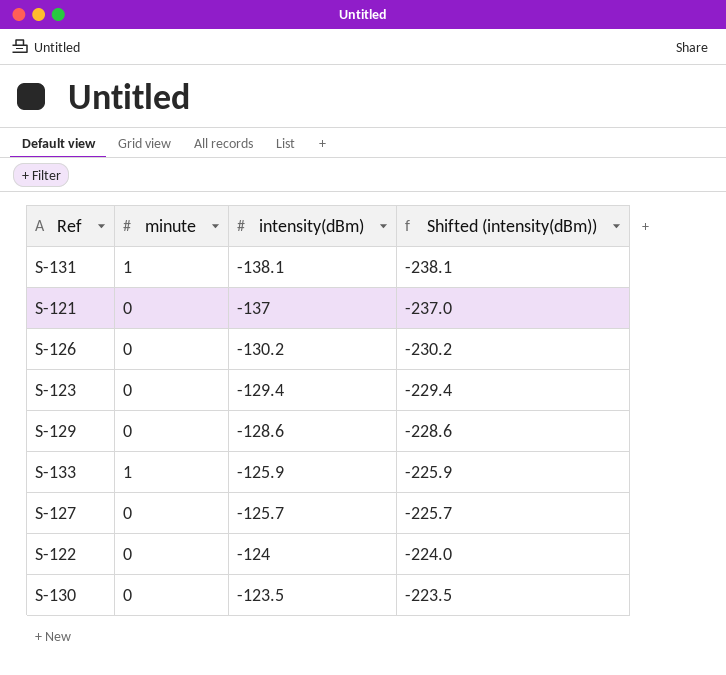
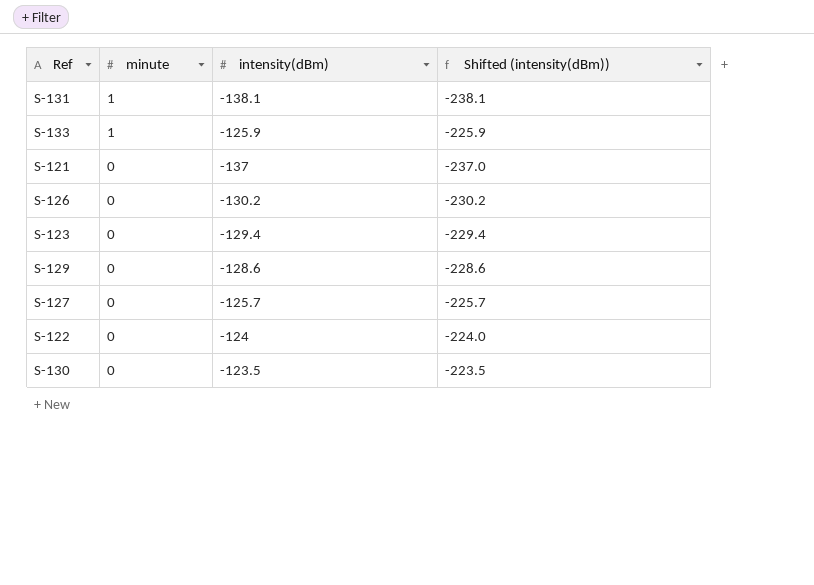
row order: intensity(dBm) ascending -> minute descending

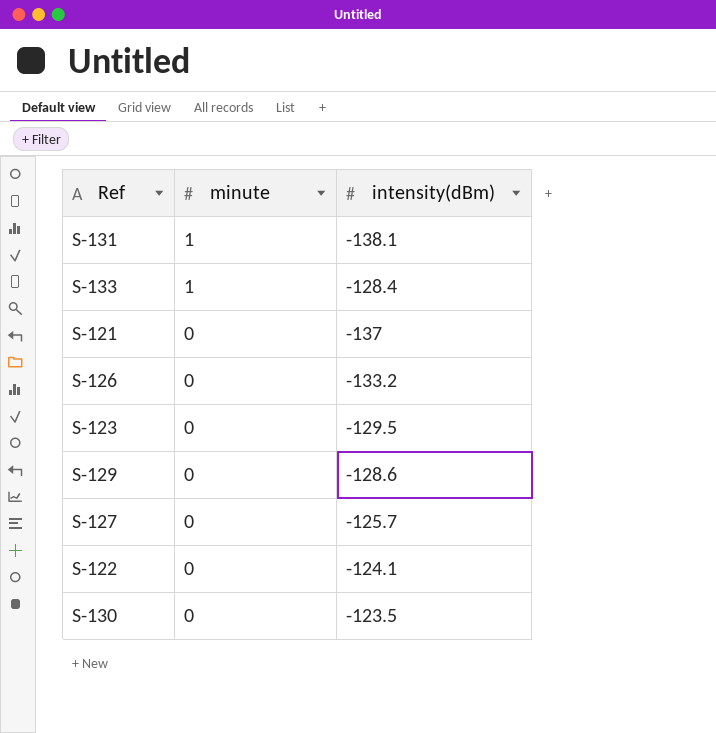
column Shifted (intensity(dBm)) | formula: [intensity(dBm)] - 100 -> none
S-133 | intensity(dBm): -125.9 -> -128.4
S-126 | intensity(dBm): -130.2 -> -133.2
S-123 | intensity(dBm): -129.4 -> -129.5
S-122 | intensity(dBm): -124 -> -124.1

